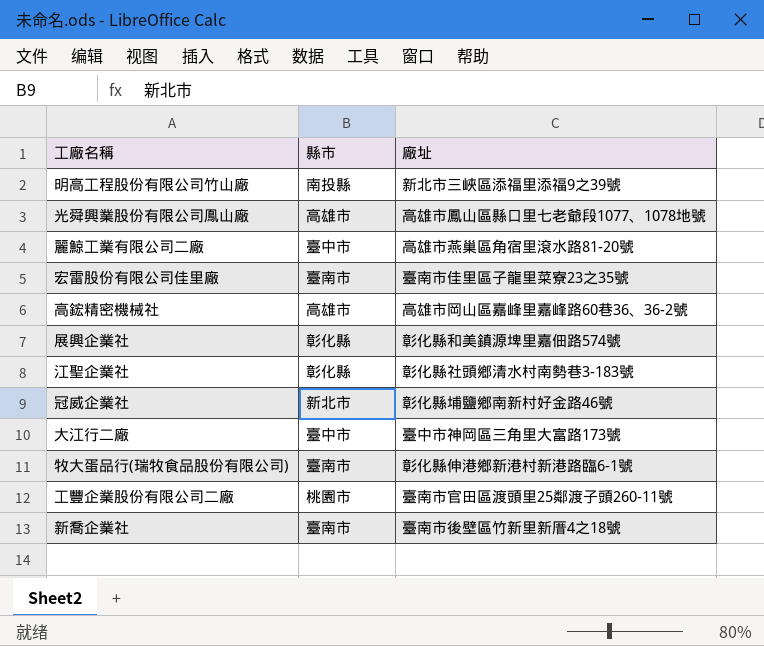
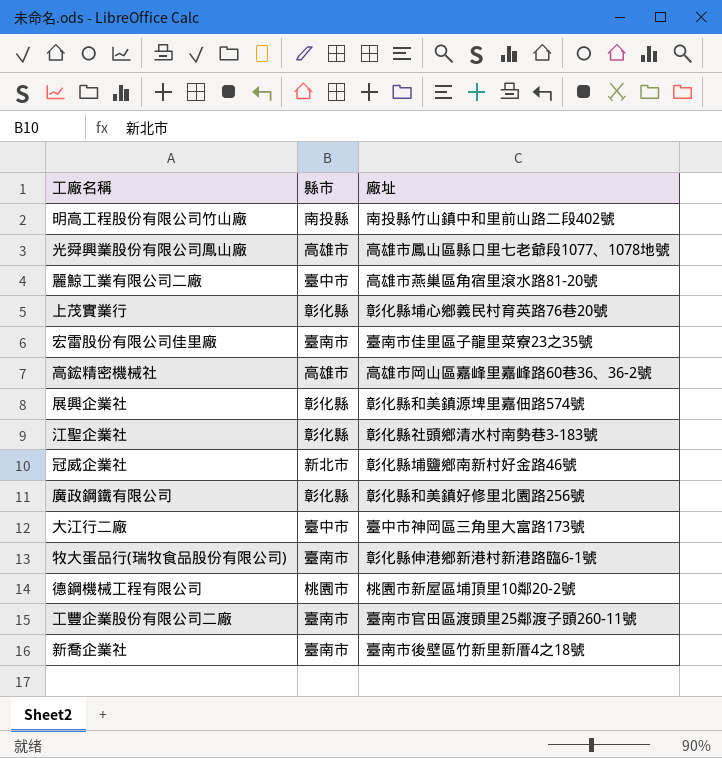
明高工程股份有限公司竹山廠 | 廠址: 新北市三峽區添福里添福9之39號 -> 南投縣竹山鎮中和里前山路二段402號
row 上茂實業行: none -> 彰化縣 | 彰化縣埔心鄉義民村育英路76巷20號
row 廣政鋼鐵有限公司: none -> 彰化縣 | 彰化縣和美鎮好修里北園路256號
row 德鋼機械工程有限公司: none -> 桃園市 | 桃園市新屋區埔頂里10鄰20-2號
工豐企業股份有限公司二廠 | 縣市: 桃園市 -> 臺南市

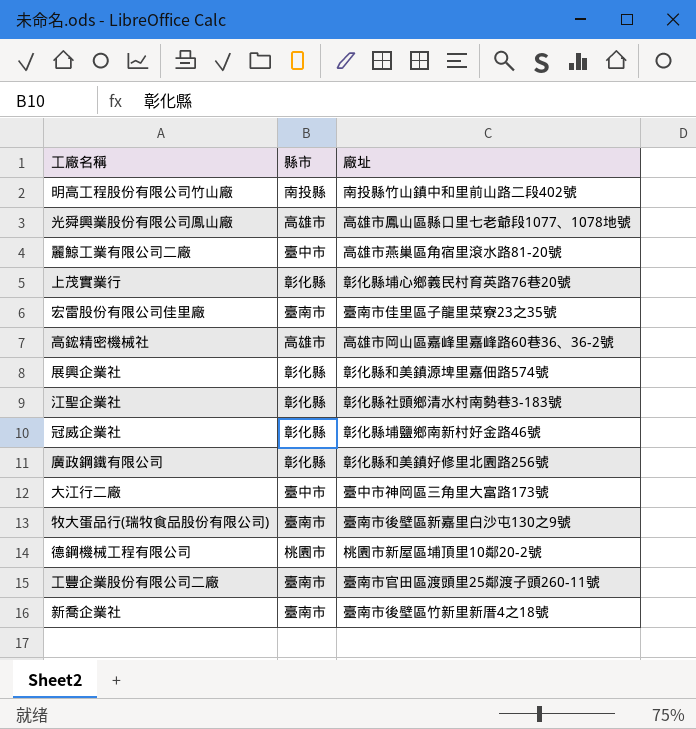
冠威企業社 | 縣市: 新北市 -> 彰化縣
牧大蛋品行(瑞牧食品股份有限公司) | 廠址: 彰化縣伸港鄉新港村新港路臨6-1號 -> 臺南市後壁區新嘉里白沙屯130之9號

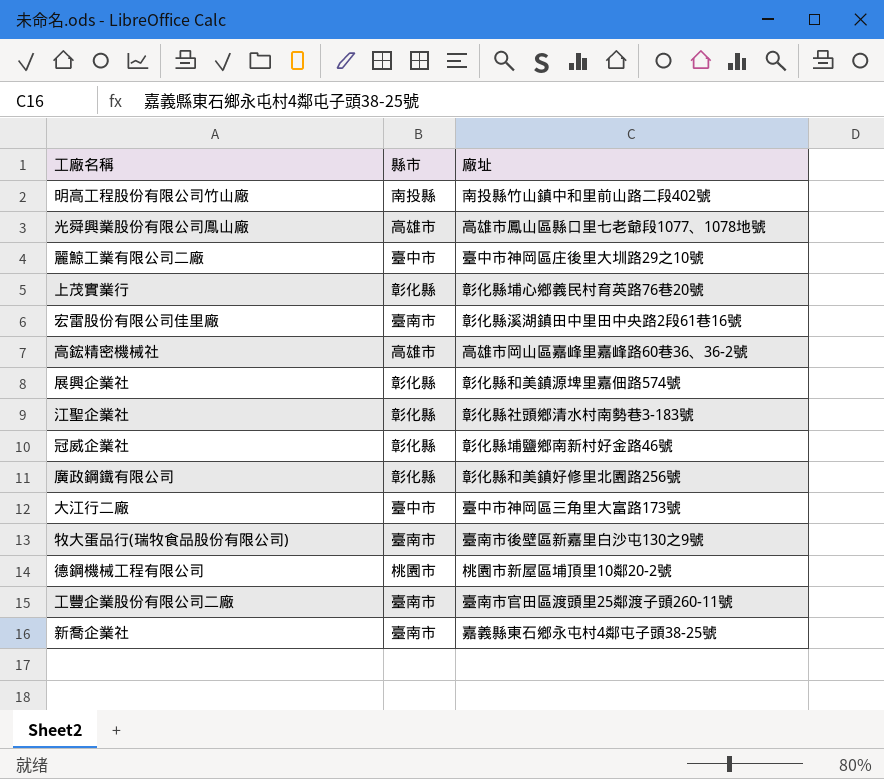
麗鯨工業有限公司二廠 | 廠址: 高雄市燕巢區角宿里滾水路81-20號 -> 臺中市神岡區庄後里大圳路29之10號
宏雷股份有限公司佳里廠 | 廠址: 臺南市佳里區子龍里菜寮23之35號 -> 彰化縣溪湖鎮田中里田中央路2段61巷16號
新喬企業社 | 廠址: 臺南市後壁區竹新里新厝4之18號 -> 嘉義縣東石鄉永屯村4鄰屯子頭38-25號

